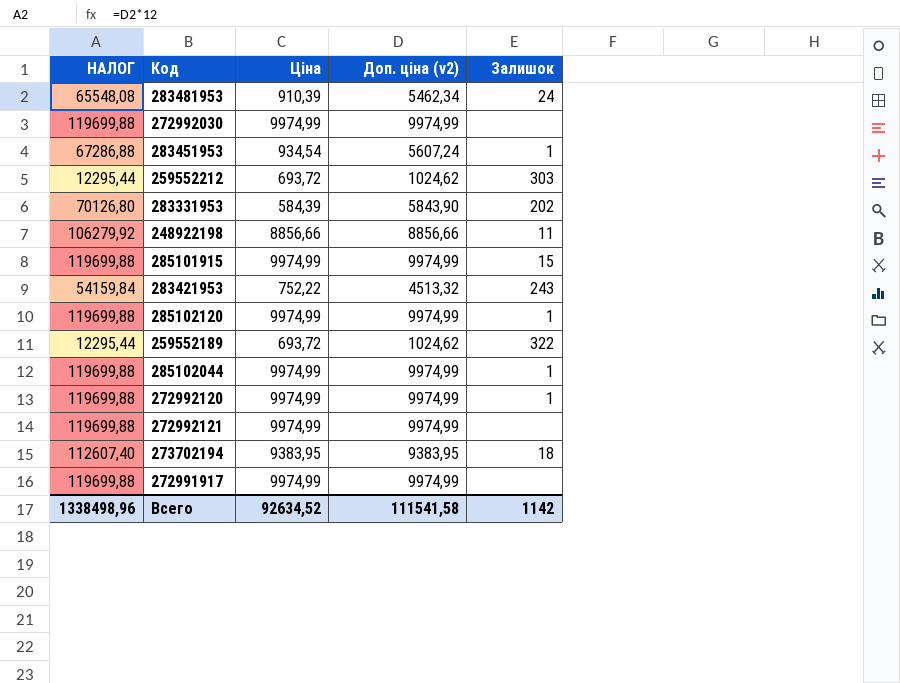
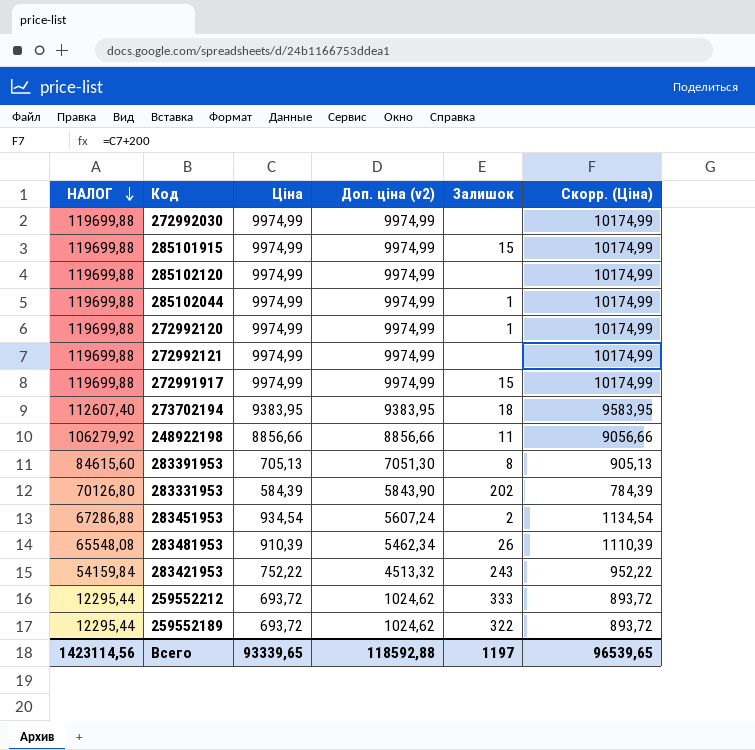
row order: none -> НАЛОГ descending
column Скорр. (Ціна) | formula: none -> [Ціна] + 200
285102120 | Залишок: 1 -> none
272991917 | Залишок: none -> 15
row 283391953: none -> 84615,60 | 705,13 | 7051,30 | 8 | 905,13
283451953 | Залишок: 1 -> 2
283481953 | Залишок: 24 -> 26
259552212 | Залишок: 303 -> 333
Всего | НАЛОГ: 1338498,96 -> 1423114,56
Всего | Ціна: 92634,52 -> 93339,65
Всего | Доп. ціна (v2): 111541,58 -> 118592,88
Всего | Залишок: 1142 -> 1197

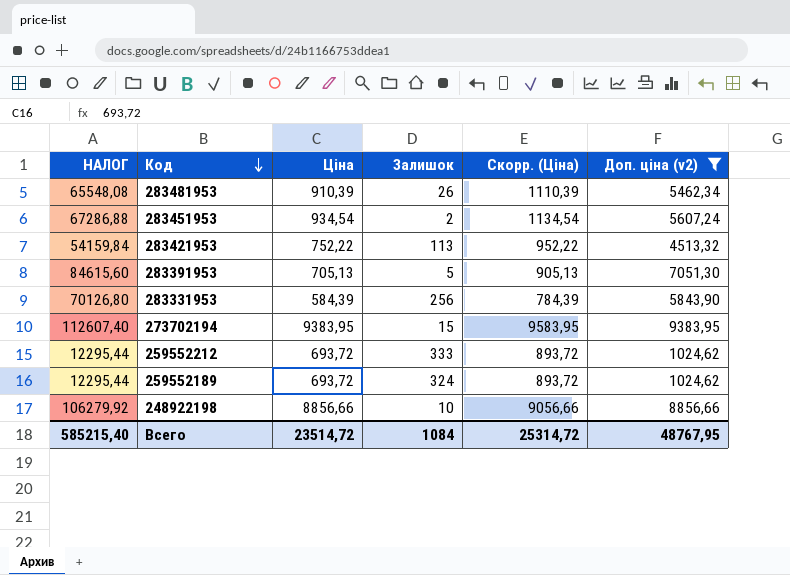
filter: none -> Доп. ціна (v2) != 9974,99
row order: НАЛОГ descending -> Код descending
column Доп. ціна (v2) | position: 4 -> 6
283421953 | Залишок: 243 -> 113
283391953 | Залишок: 8 -> 5
283331953 | Залишок: 202 -> 256
273702194 | Залишок: 18 -> 15
259552189 | Залишок: 322 -> 324
248922198 | Залишок: 11 -> 10
Всего | НАЛОГ: 1423114,56 -> 585215,40
Всего | Ціна: 93339,65 -> 23514,72
Всего | Залишок: 1197 -> 1084
Всего | Скорр. (Ціна): 96539,65 -> 25314,72
Всего | Доп. ціна (v2): 118592,88 -> 48767,95

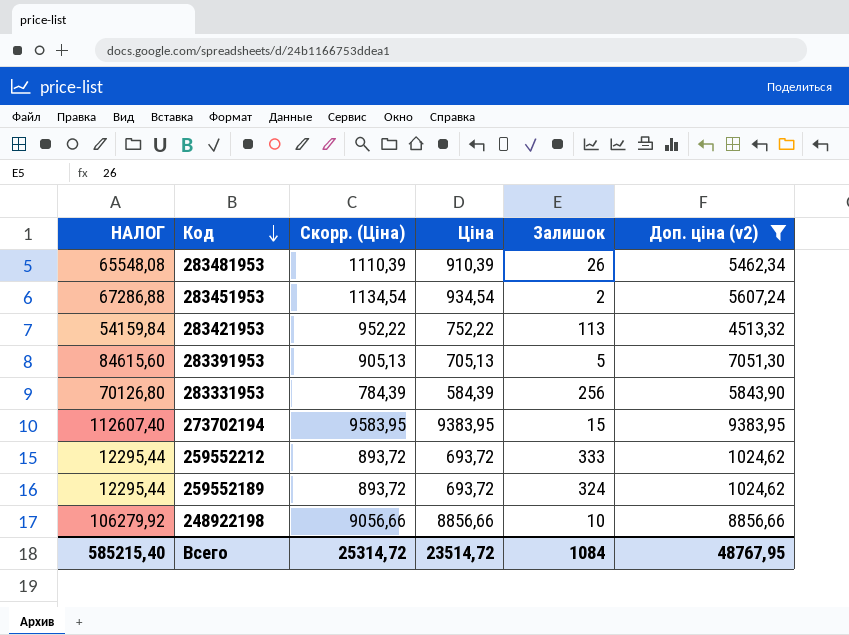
column Скорр. (Ціна) | position: 5 -> 3

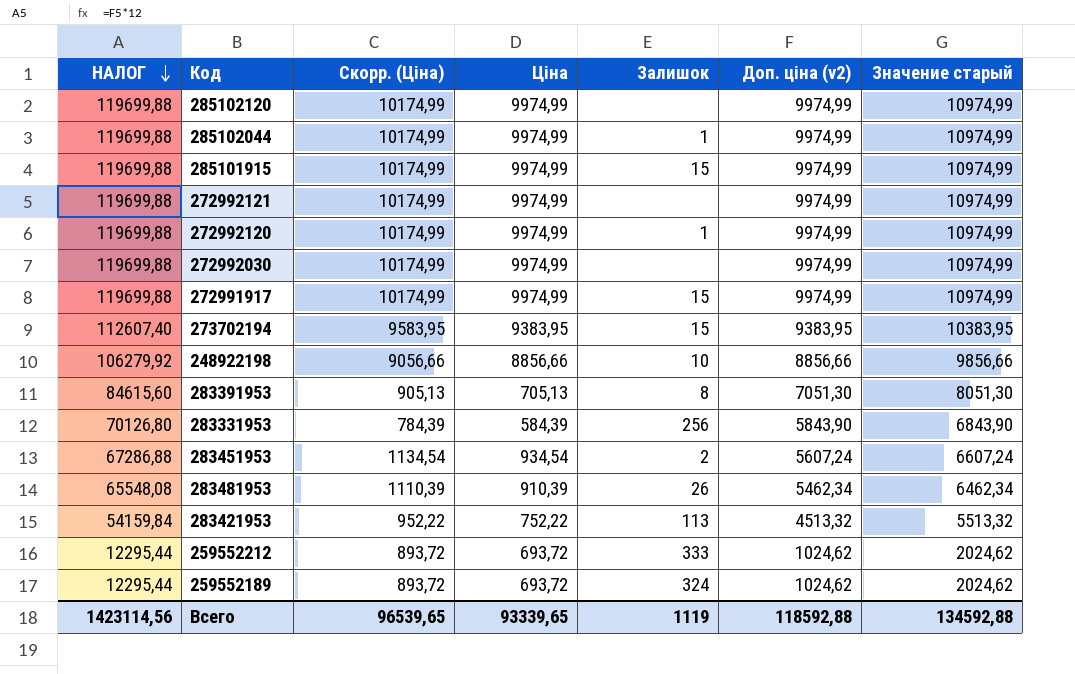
filter: Доп. ціна (v2) != 9974,99 -> none
row order: Код descending -> НАЛОГ descending
column Значение старый | formula: none -> [Доп. ціна (v2)] + 1000
283391953 | Залишок: 5 -> 8
Всего | НАЛОГ: 585215,40 -> 1423114,56
Всего | Скорр. (Ціна): 25314,72 -> 96539,65
Всего | Ціна: 23514,72 -> 93339,65
Всего | Залишок: 1084 -> 1119
Всего | Доп. ціна (v2): 48767,95 -> 118592,88

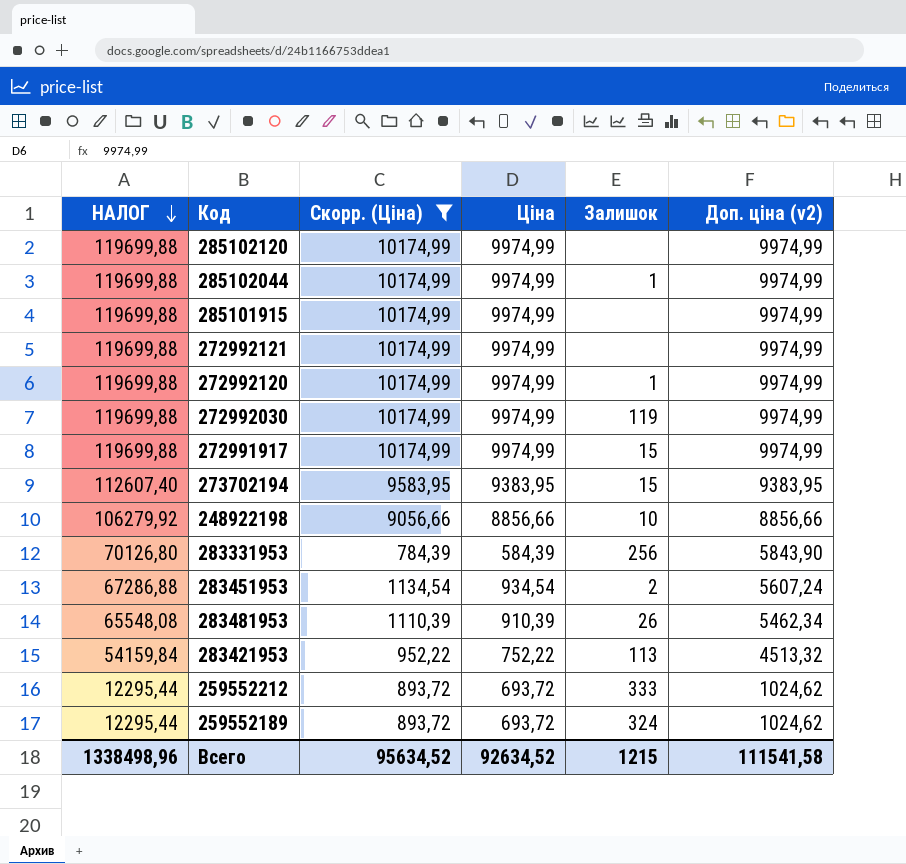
filter: none -> Скорр. (Ціна) != 905,13
column Значение старый | formula: [Доп. ціна (v2)] + 1000 -> none
285101915 | Залишок: 15 -> none
272992030 | Залишок: none -> 119
Всего | НАЛОГ: 1423114,56 -> 1338498,96
Всего | Скорр. (Ціна): 96539,65 -> 95634,52
Всего | Ціна: 93339,65 -> 92634,52
Всего | Залишок: 1119 -> 1215
Всего | Доп. ціна (v2): 118592,88 -> 111541,58

